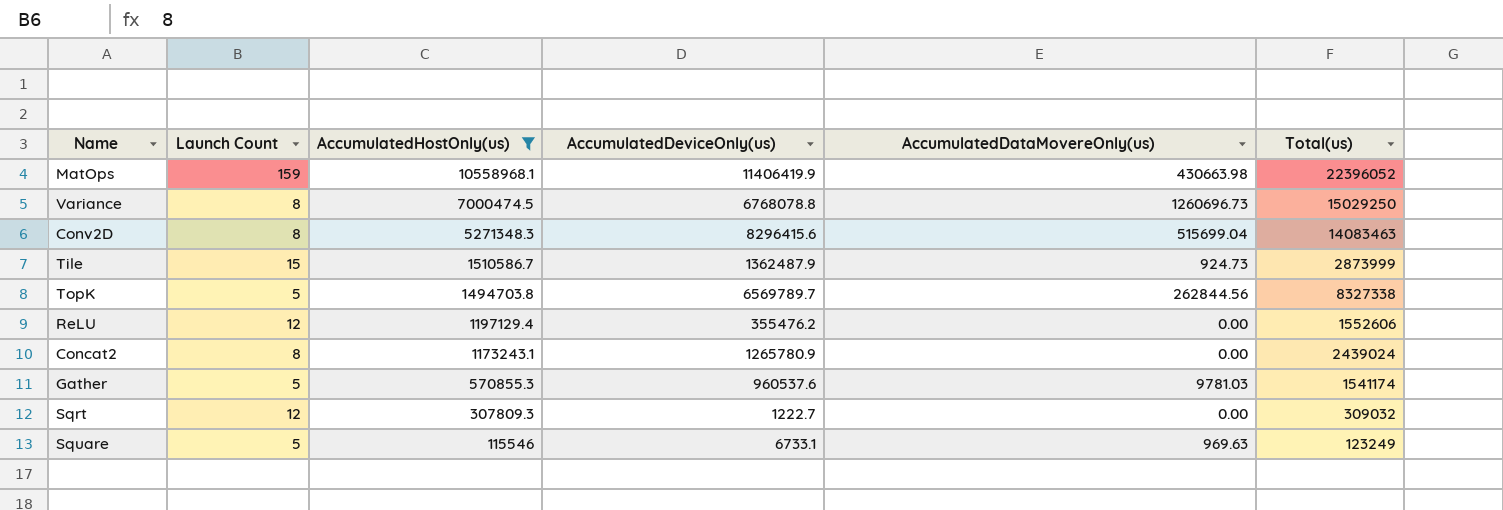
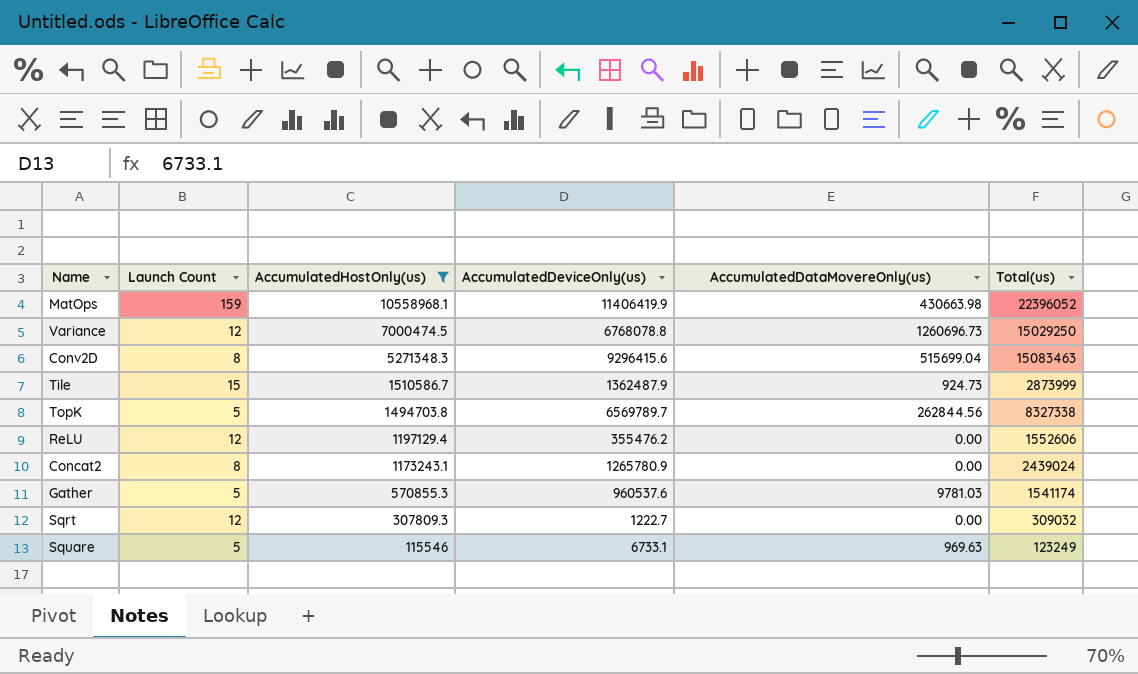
Variance | Launch Count: 8 -> 12
Conv2D | AccumulatedDeviceOnly(us): 8296415.6 -> 9296415.6
Conv2D | Total(us): 14083463 -> 15083463

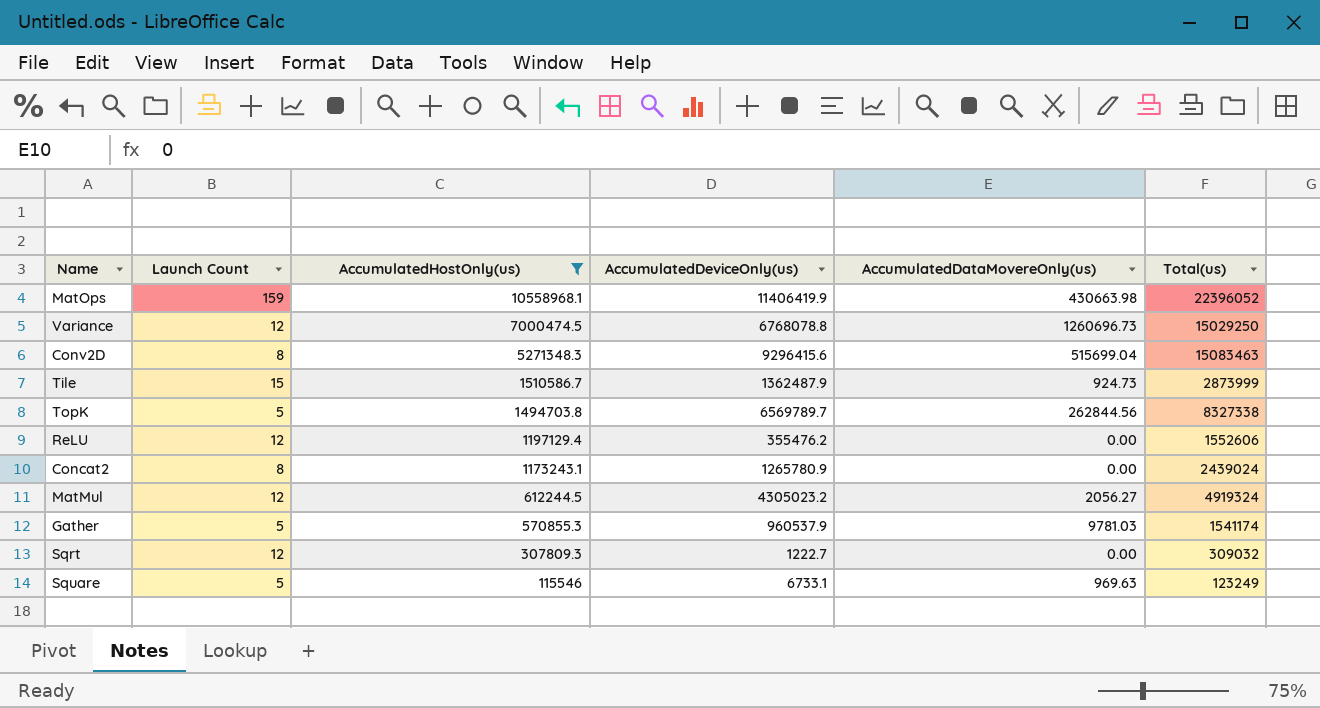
row MatMul: none -> 12 | 612244.5 | 4305023.2 | 2056.27 | 4919324
Gather | AccumulatedDeviceOnly(us): 960537.6 -> 960537.9

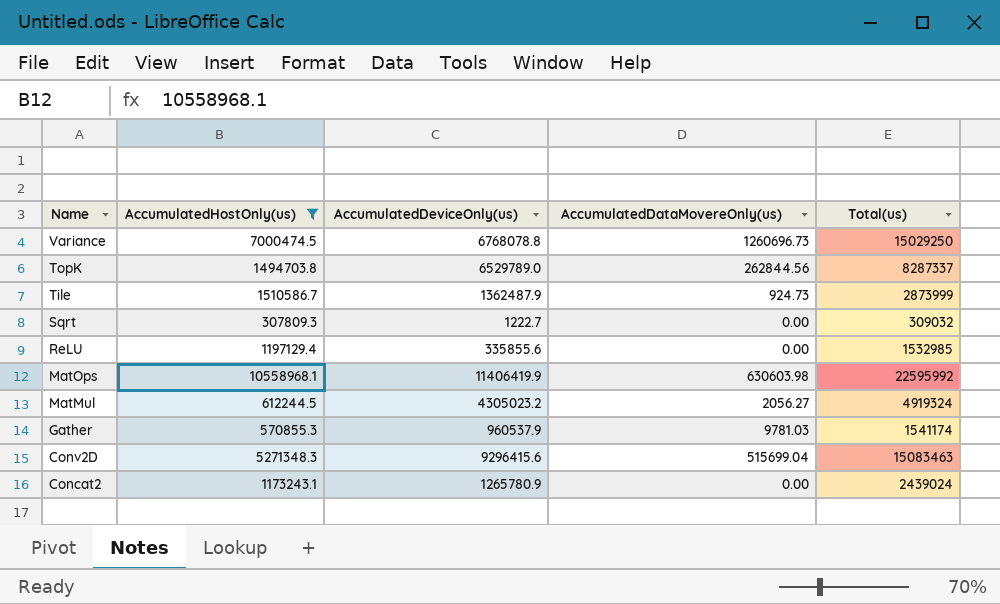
row order: AccumulatedHostOnly(us) descending -> Name descending
column Launch Count | position: 2 -> none
row Square: 5 | 115546 | 6733.1 | 969.63 | 123249 -> none
TopK | AccumulatedDeviceOnly(us): 6569789.7 -> 6529789.0
TopK | Total(us): 8327338 -> 8287337
ReLU | AccumulatedDeviceOnly(us): 355476.2 -> 335855.6
ReLU | Total(us): 1552606 -> 1532985
MatOps | AccumulatedDataMovereOnly(us): 430663.98 -> 630603.98
MatOps | Total(us): 22396052 -> 22595992

